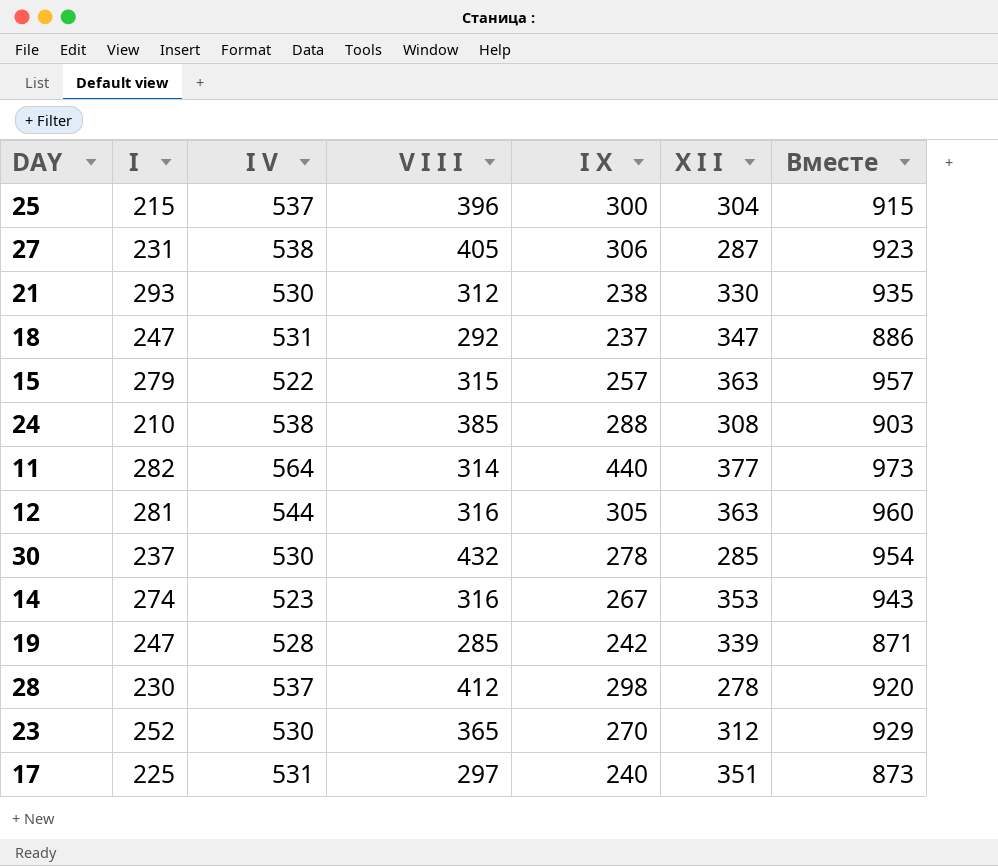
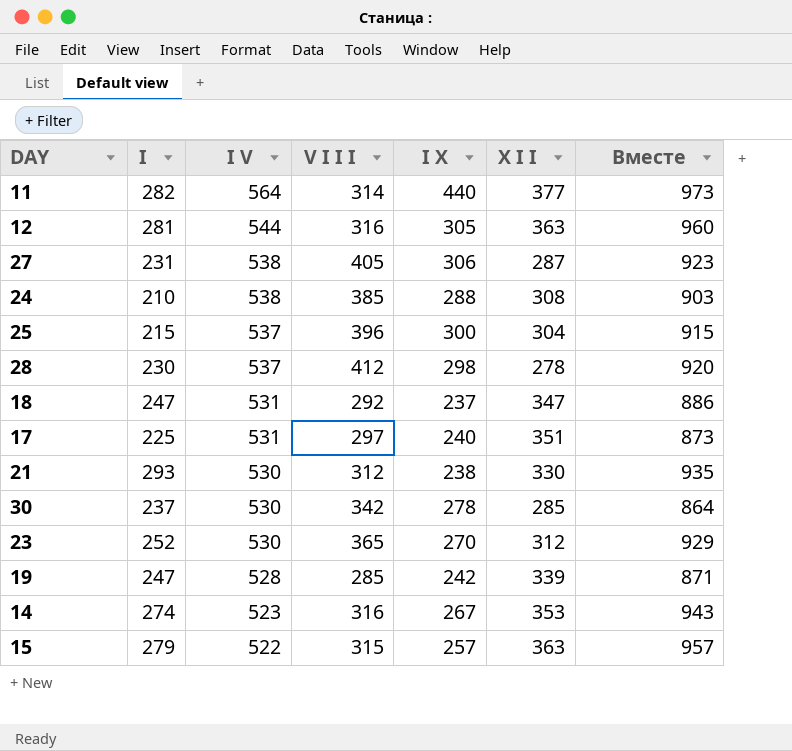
row order: none -> I V descending
30 | V I I I: 432 -> 342
30 | Вместе: 954 -> 864

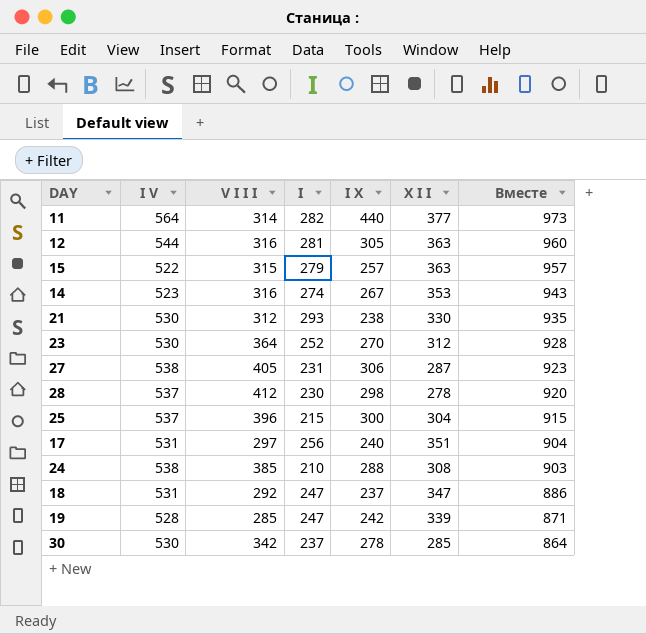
row order: I V descending -> Вместе descending
column I | position: 2 -> 4
23 | V I I I: 365 -> 364
23 | Вместе: 929 -> 928
17 | I: 225 -> 256
17 | Вместе: 873 -> 904

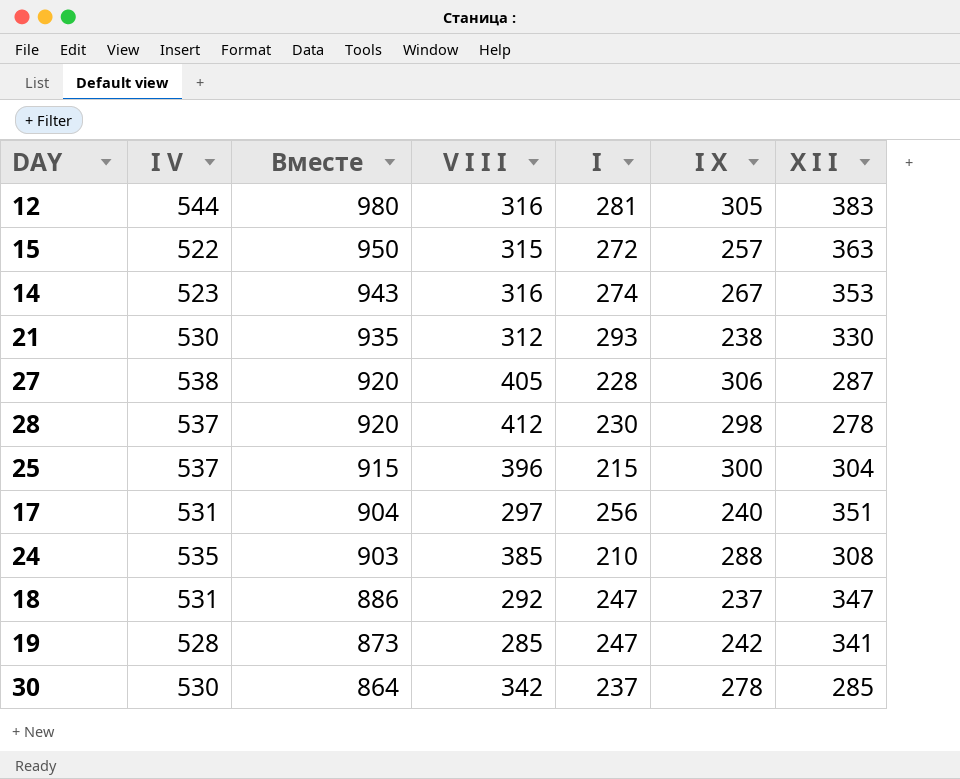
column Вместе | position: 7 -> 3
row 11: 564 | 314 | 282 | 440 | 377 | 973 -> none
row 23: 530 | 364 | 252 | 270 | 312 | 928 -> none
12 | Вместе: 960 -> 980
12 | X I I: 363 -> 383
15 | Вместе: 957 -> 950
15 | I: 279 -> 272
27 | Вместе: 923 -> 920
27 | I: 231 -> 228
24 | I V: 538 -> 535
19 | Вместе: 871 -> 873
19 | X I I: 339 -> 341

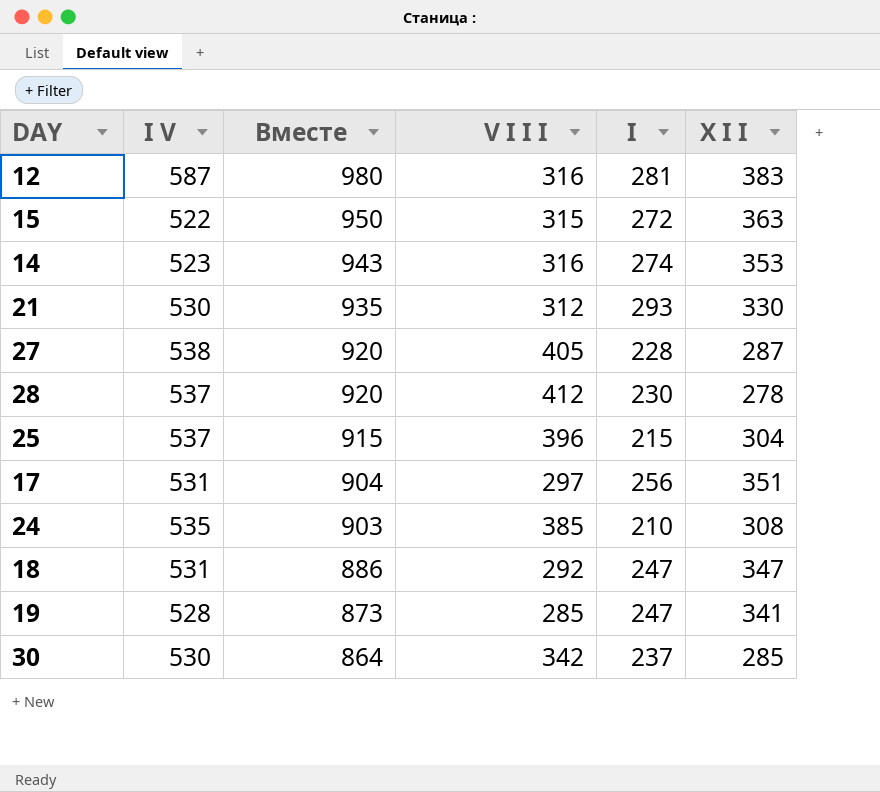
column I X | position: 6 -> none
12 | I V: 544 -> 587

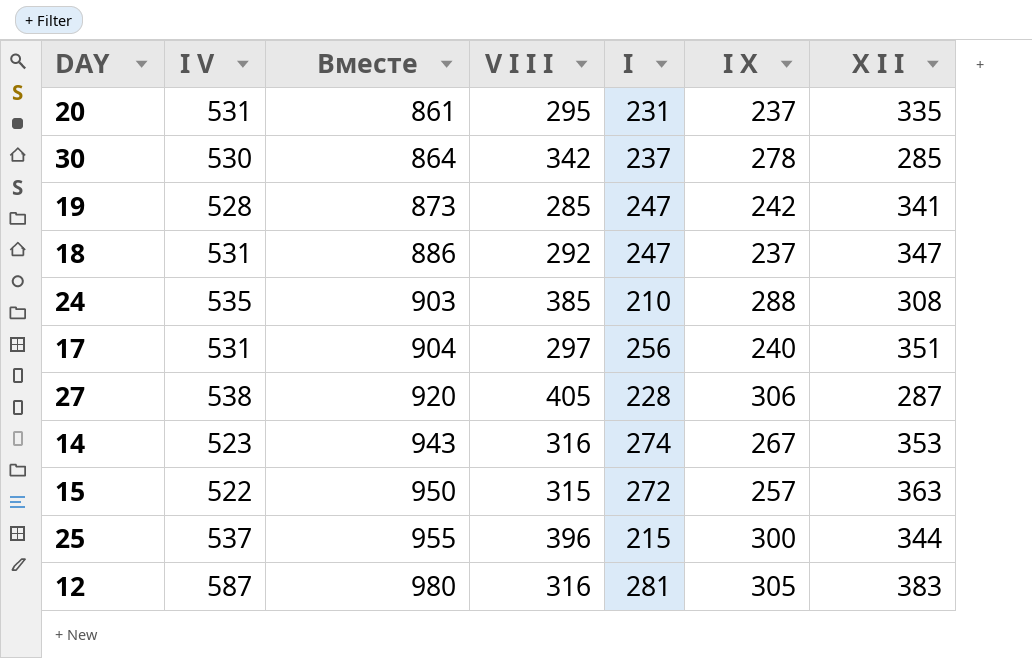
row order: Вместе descending -> Вместе ascending
column I X | position: none -> 6
row 21: 530 | 935 | 312 | 293 | 330 -> none
row 28: 537 | 920 | 412 | 230 | 278 -> none
row 20: none -> 531 | 861 | 295 | 231 | 237 | 335
25 | Вместе: 915 -> 955
25 | X I I: 304 -> 344

